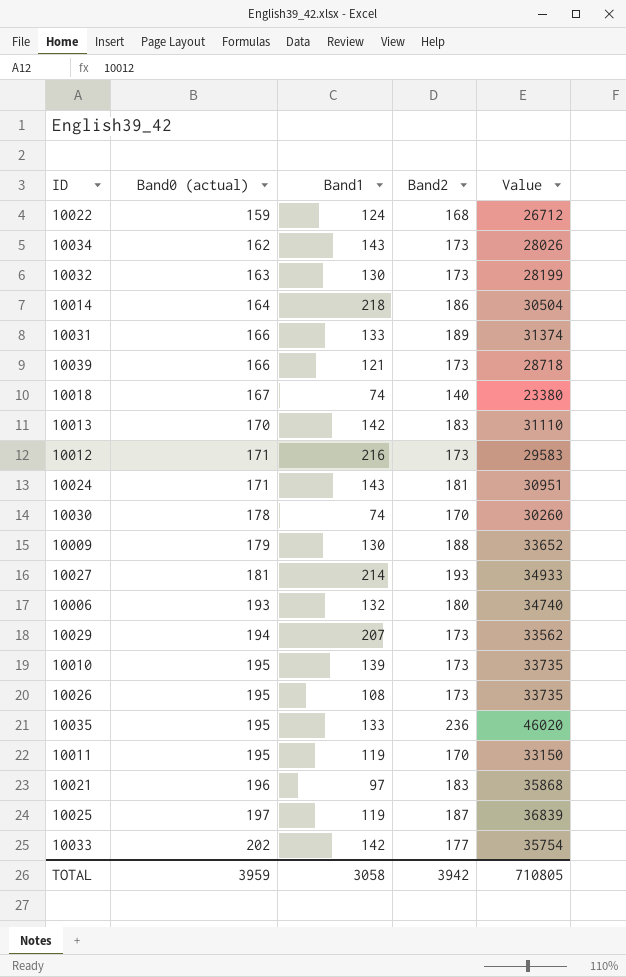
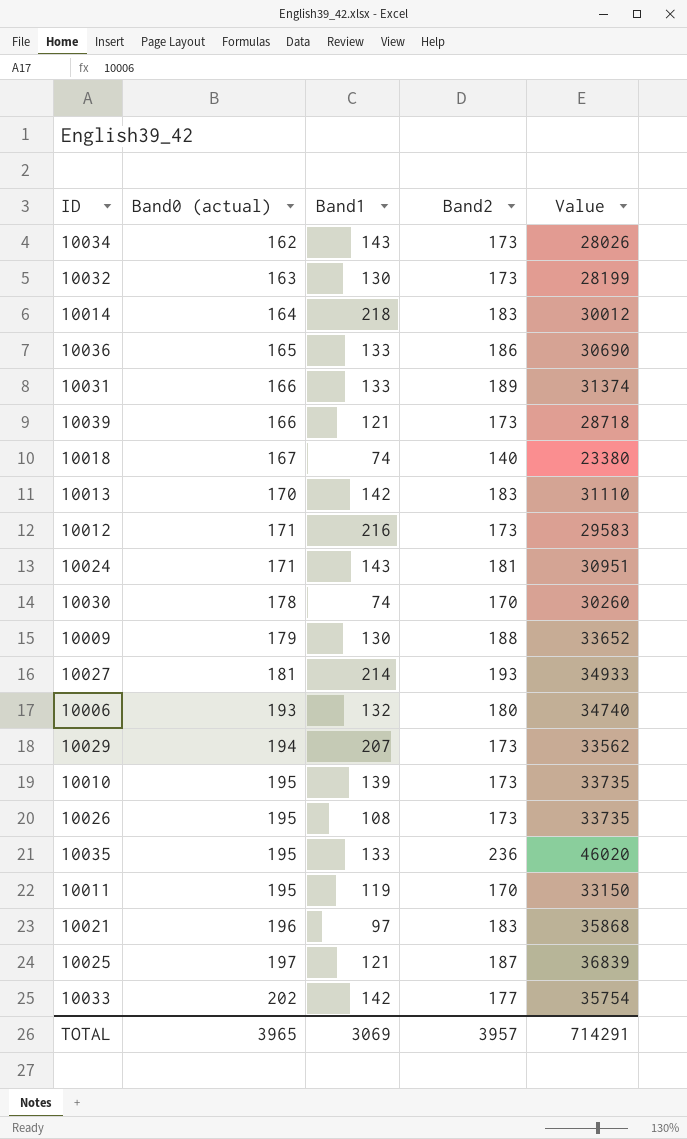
row 10022: 159 | 124 | 168 | 26712 -> none
10014 | Band2: 186 -> 183
10014 | Value: 30504 -> 30012
row 10036: none -> 165 | 133 | 186 | 30690
10025 | Band1: 119 -> 121
TOTAL | Band0 (actual): 3959 -> 3965
TOTAL | Band1: 3058 -> 3069
TOTAL | Band2: 3942 -> 3957
TOTAL | Value: 710805 -> 714291

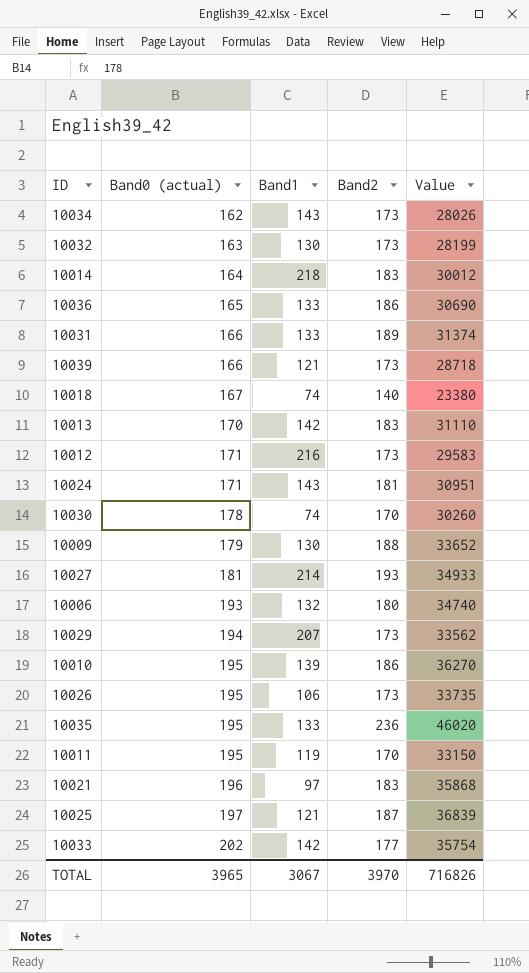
10010 | Band2: 173 -> 186
10010 | Value: 33735 -> 36270
10026 | Band1: 108 -> 106
TOTAL | Band1: 3069 -> 3067
TOTAL | Band2: 3957 -> 3970
TOTAL | Value: 714291 -> 716826

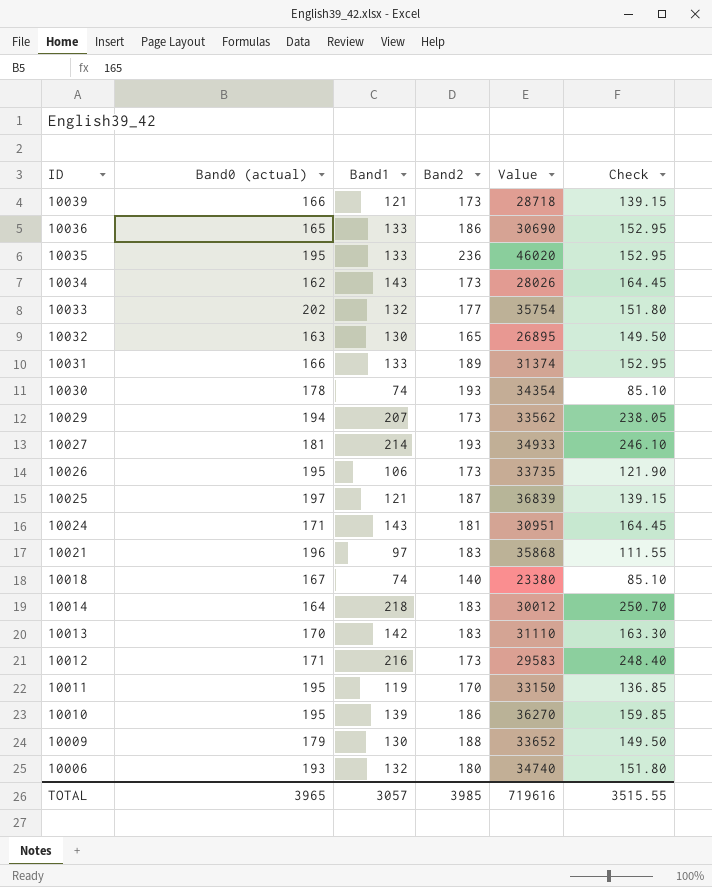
row order: Band0 (actual) ascending -> ID descending
column Check | formula: none -> [Band1] * 1.15
10033 | Band1: 142 -> 132
10032 | Band2: 173 -> 165
10032 | Value: 28199 -> 26895
10030 | Band2: 170 -> 193
10030 | Value: 30260 -> 34354
TOTAL | Band1: 3067 -> 3057
TOTAL | Band2: 3970 -> 3985
TOTAL | Value: 716826 -> 719616

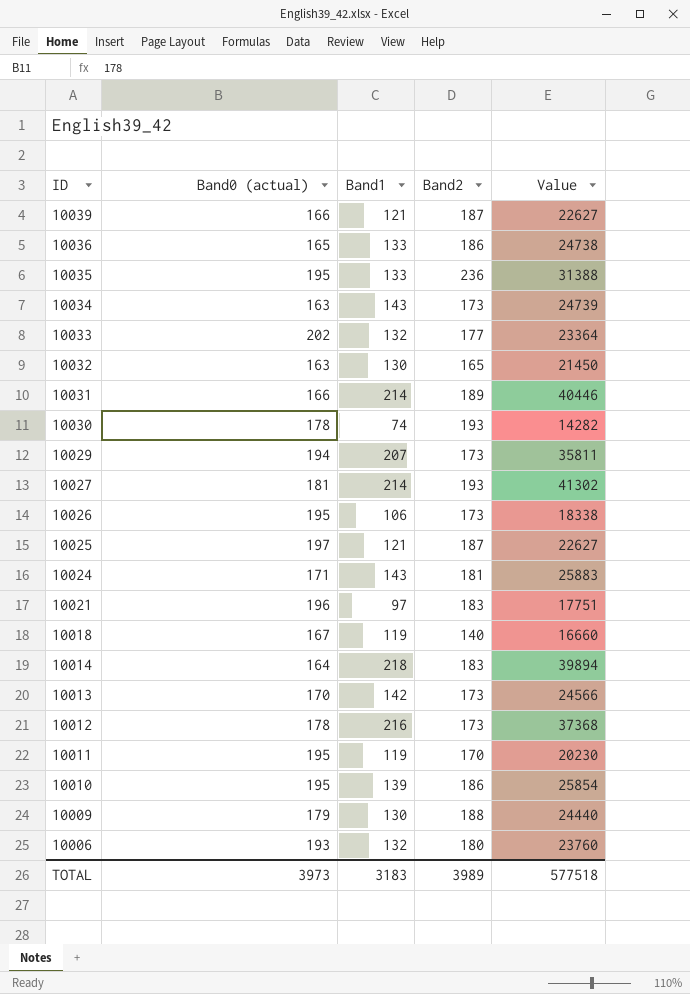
column Check | formula: [Band1] * 1.15 -> none
column Value | formula: [Band0 (actual)] * [Band2] -> [Band1] * [Band2]
10039 | Band2: 173 -> 187
10034 | Band0 (actual): 162 -> 163
10031 | Band1: 133 -> 214
10018 | Band1: 74 -> 119
10013 | Band2: 183 -> 173
10012 | Band0 (actual): 171 -> 178
TOTAL | Band0 (actual): 3965 -> 3973
TOTAL | Band1: 3057 -> 3183
TOTAL | Band2: 3985 -> 3989
TOTAL | Value: 719616 -> 577518

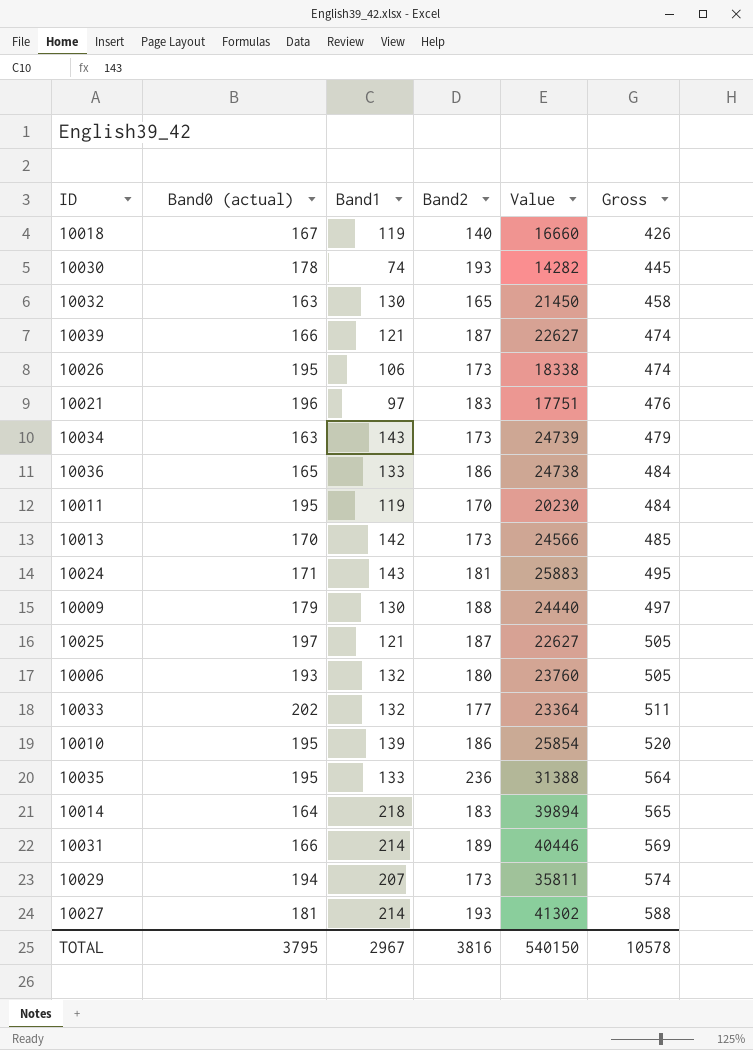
row order: ID descending -> Gross ascending
column Gross | formula: none -> [Band0 (actual)] + [Band1] + [Band2]
row 10012: 178 | 216 | 173 | 37368 -> none
TOTAL | Band0 (actual): 3973 -> 3795
TOTAL | Band1: 3183 -> 2967
TOTAL | Band2: 3989 -> 3816
TOTAL | Value: 577518 -> 540150

